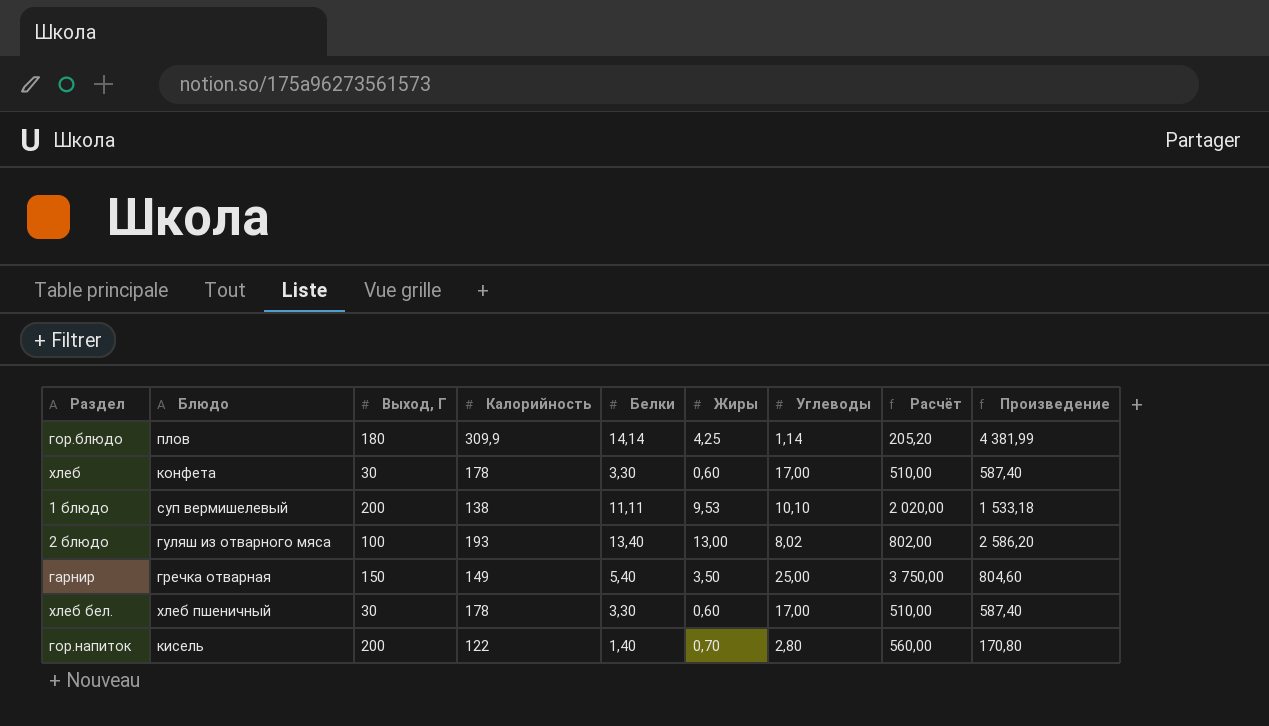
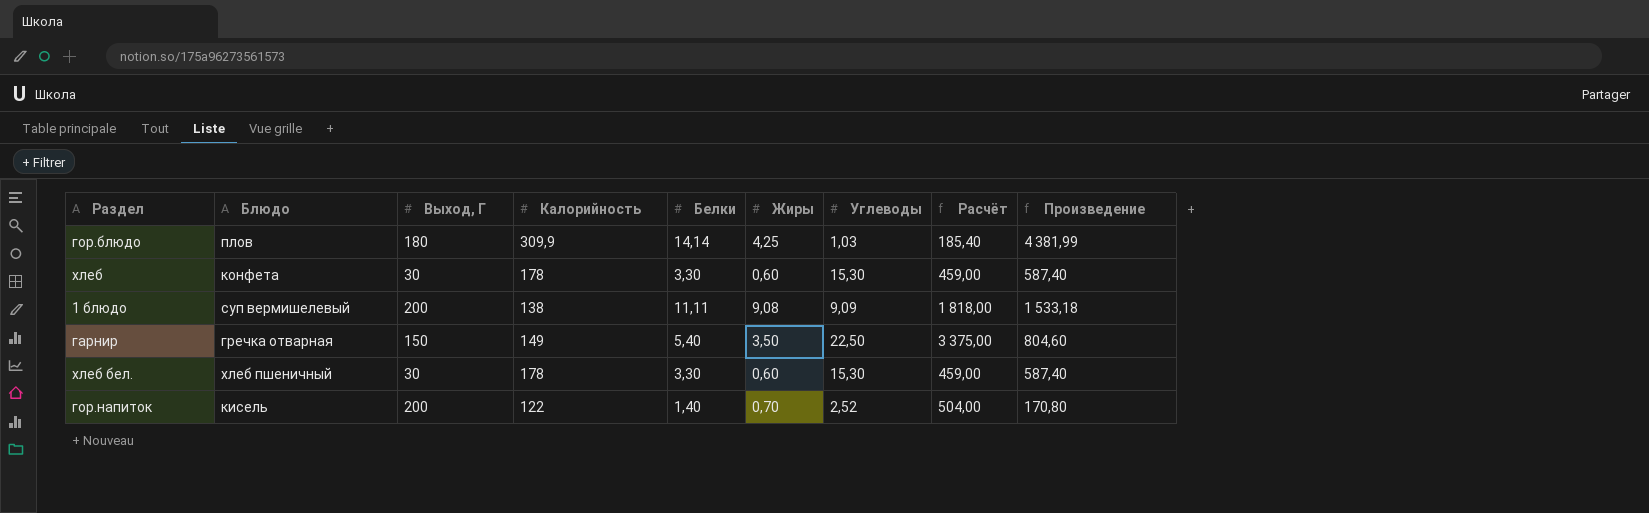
row 2 блюдо: гуляш из отварного мяса | 100 | 193 | 13,40 | 13,00 | 8,02 | 802,00 | 2 586,20 -> none
гор.блюдо | Углеводы: 1,14 -> 1,03
гор.блюдо | Расчёт: 205,20 -> 185,40
хлеб | Углеводы: 17,00 -> 15,30
хлеб | Расчёт: 510,00 -> 459,00
1 блюдо | Жиры: 9,53 -> 9,08
1 блюдо | Углеводы: 10,10 -> 9,09
1 блюдо | Расчёт: 2 020,00 -> 1 818,00
гарнир | Углеводы: 25,00 -> 22,50
гарнир | Расчёт: 3 750,00 -> 3 375,00
хлеб бел. | Углеводы: 17,00 -> 15,30
хлеб бел. | Расчёт: 510,00 -> 459,00
гор.напиток | Углеводы: 2,80 -> 2,52
гор.напиток | Расчёт: 560,00 -> 504,00

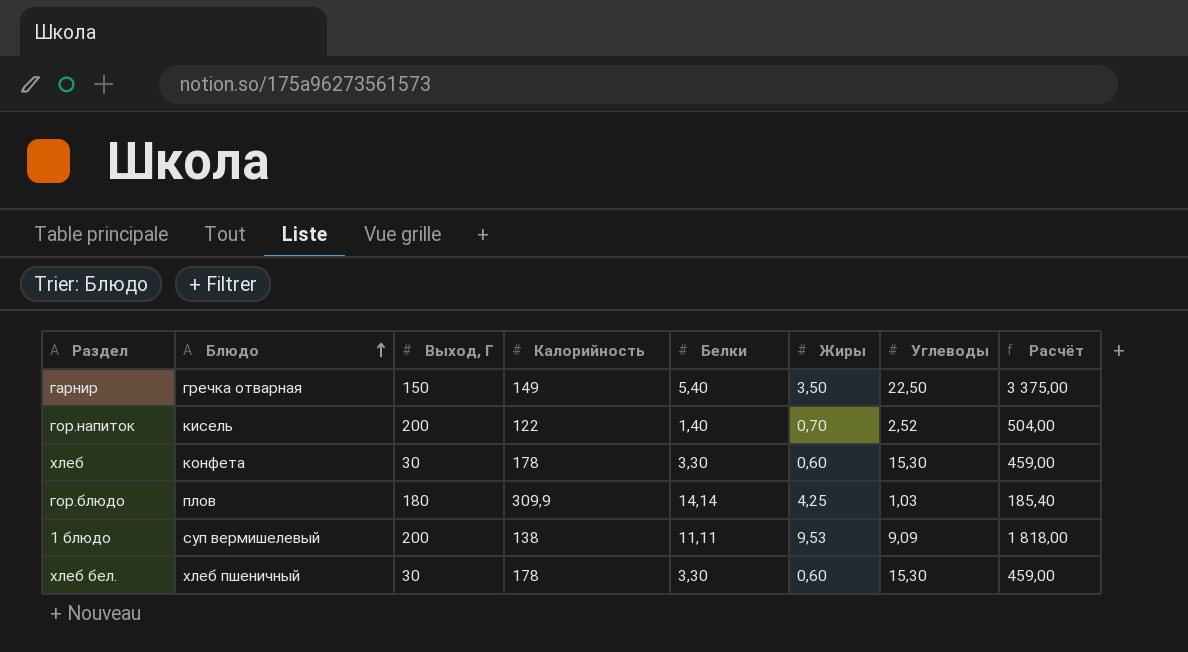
row order: none -> Блюдо ascending
column Произведение | formula: [Калорийность] * [Белки] -> none
1 блюдо | Жиры: 9,08 -> 9,53

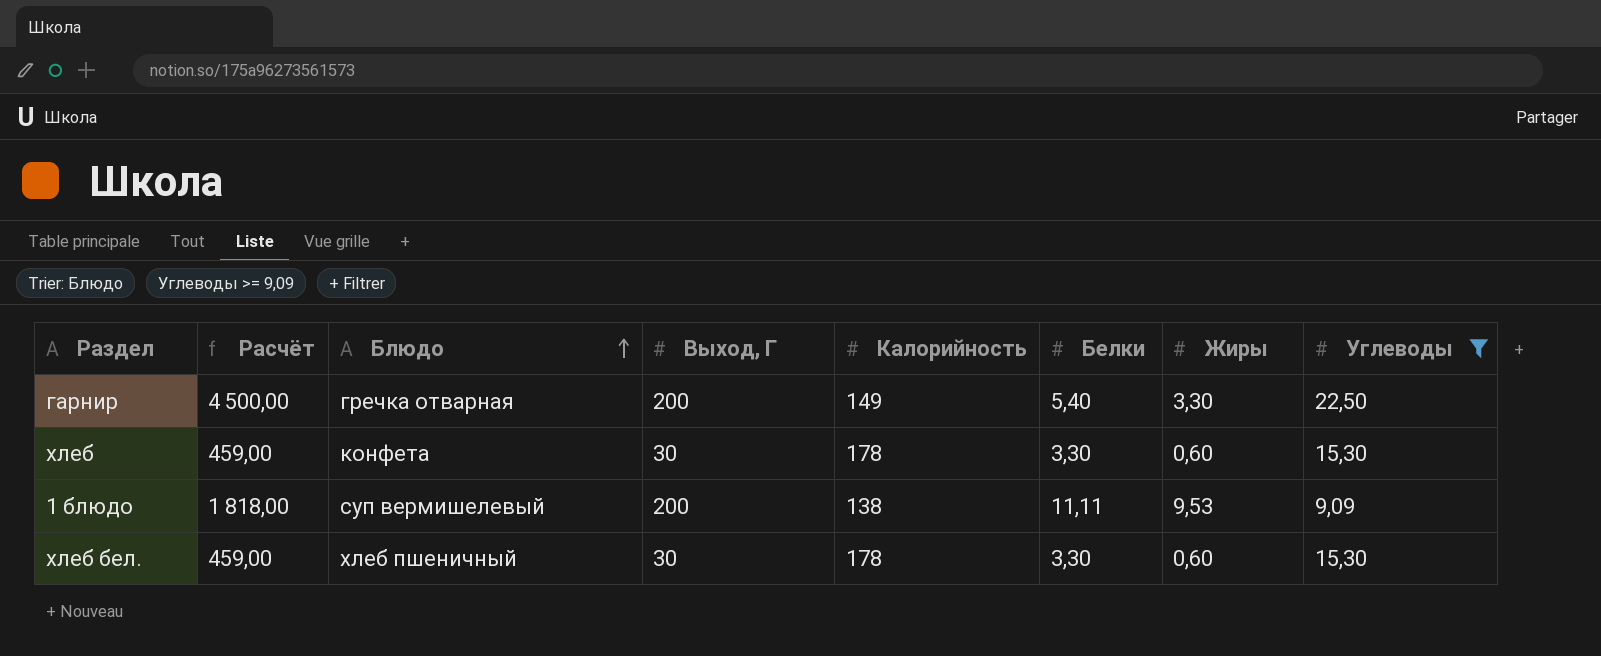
filter: none -> Углеводы >= 9,09
column Расчёт | position: 8 -> 2
гарнир | Расчёт: 3 375,00 -> 4 500,00
гарнир | Выход, Г: 150 -> 200
гарнир | Жиры: 3,50 -> 3,30

